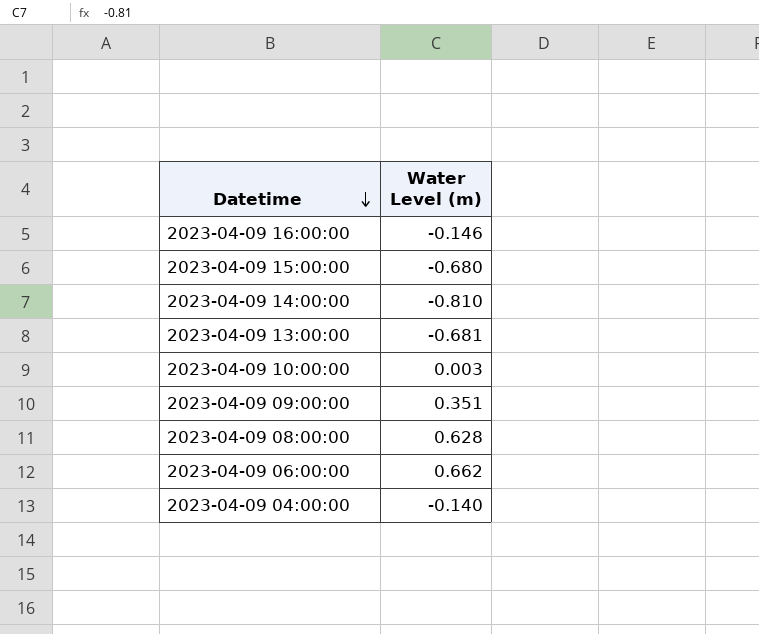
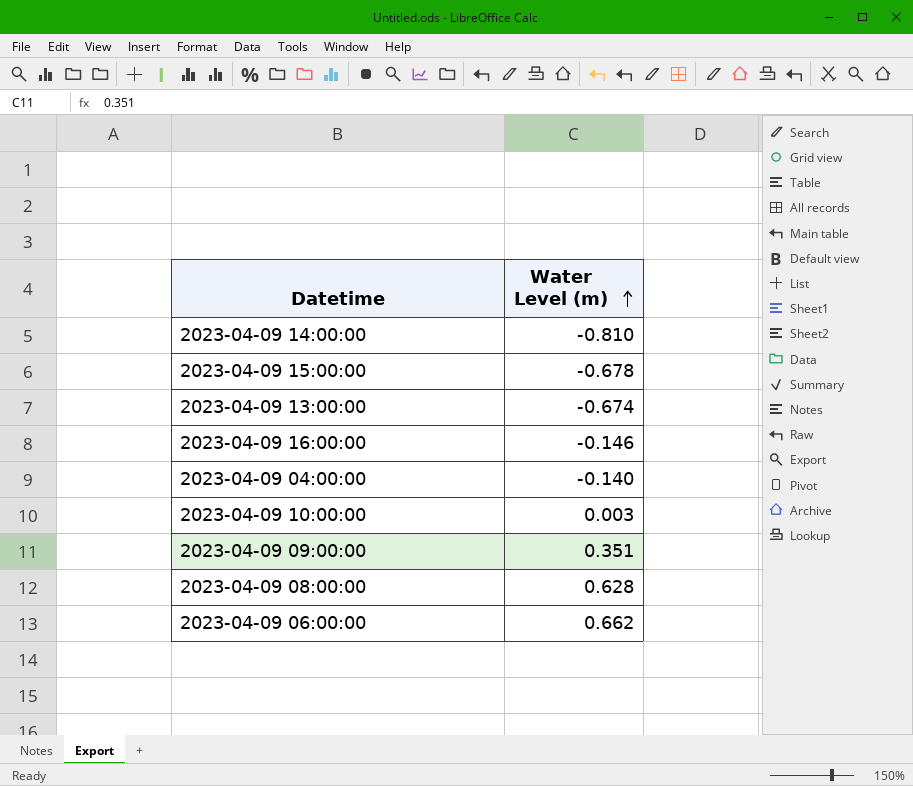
row order: Datetime descending -> Water Level (m) ascending
2023-04-09 15:00:00 | Water Level (m): -0.680 -> -0.678
2023-04-09 13:00:00 | Water Level (m): -0.681 -> -0.674

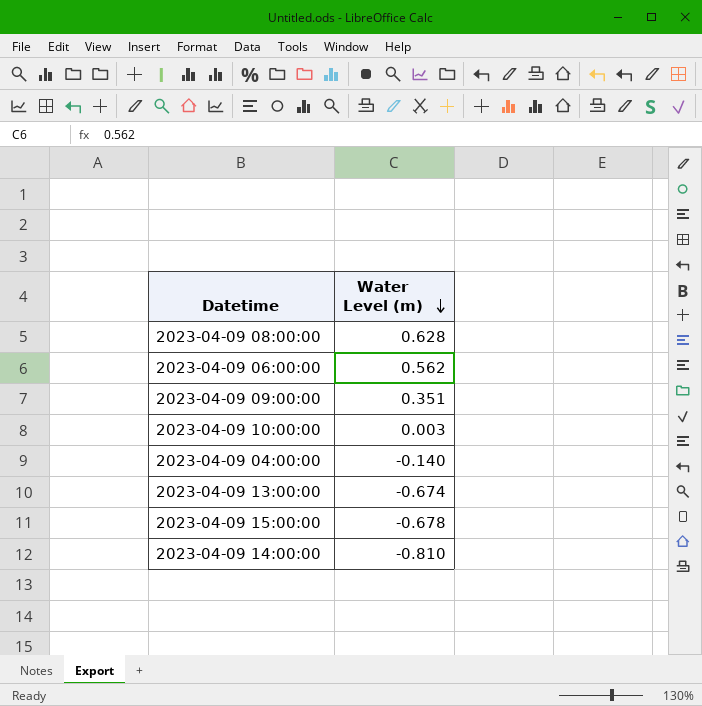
row order: Water Level (m) ascending -> Water Level (m) descending
row 2023-04-09 16:00:00: -0.146 -> none
2023-04-09 06:00:00 | Water Level (m): 0.662 -> 0.562

